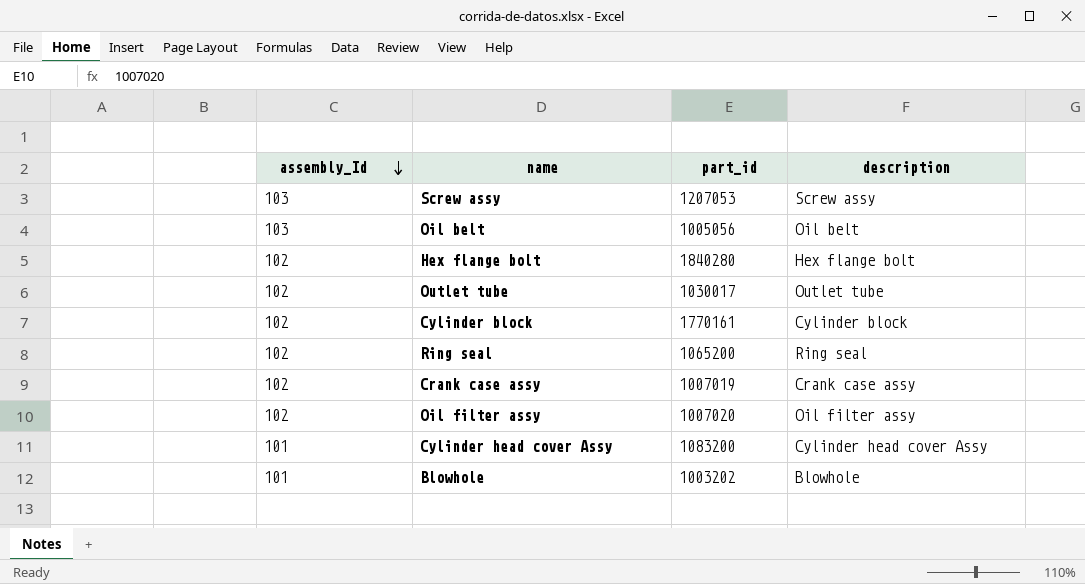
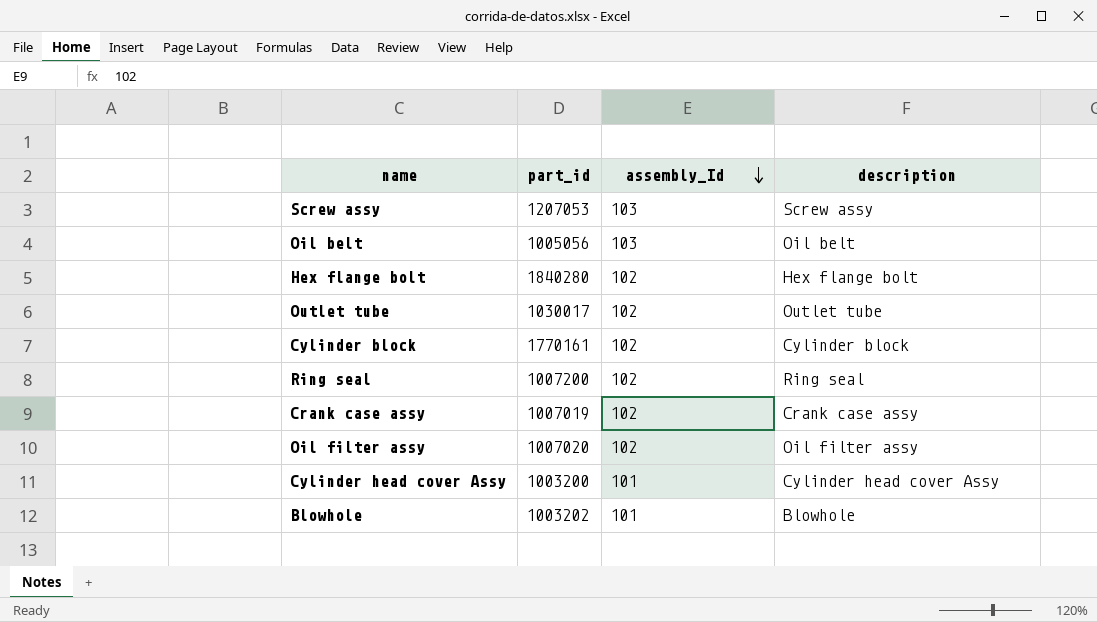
column assembly_Id | position: 1 -> 3
Ring seal | part_id: 1065200 -> 1007200
Cylinder head cover Assy | part_id: 1083200 -> 1003200

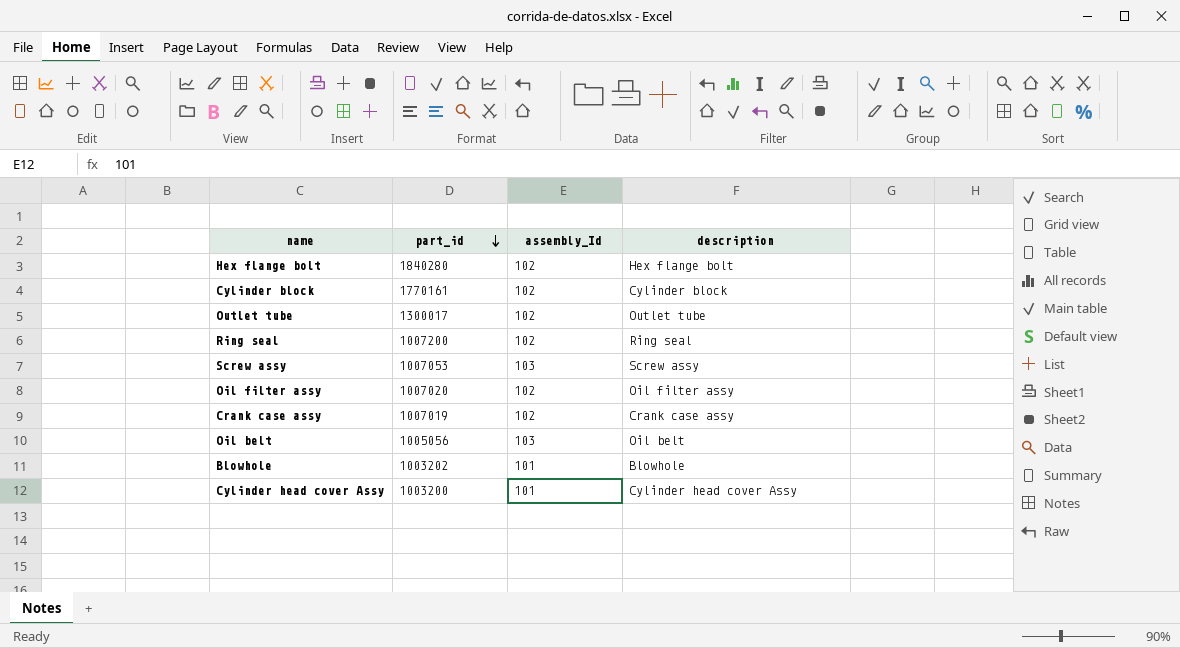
row order: assembly_Id descending -> part_id descending
Outlet tube | part_id: 1030017 -> 1300017
Screw assy | part_id: 1207053 -> 1007053

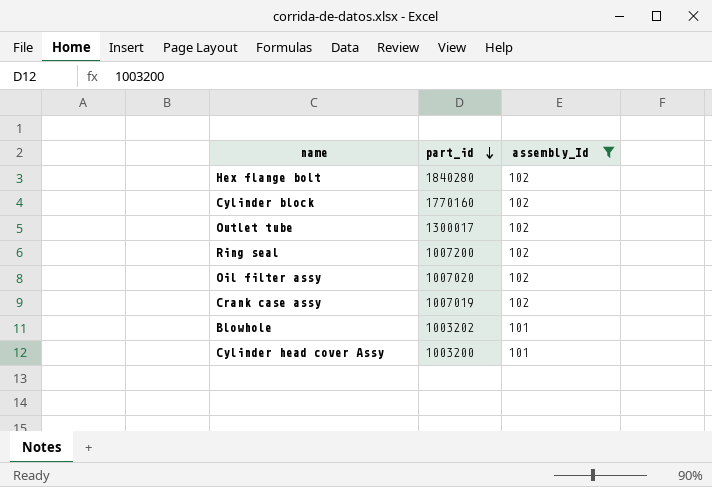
filter: none -> assembly_Id != 103
column description | position: 4 -> none
Cylinder block | part_id: 1770161 -> 1770160

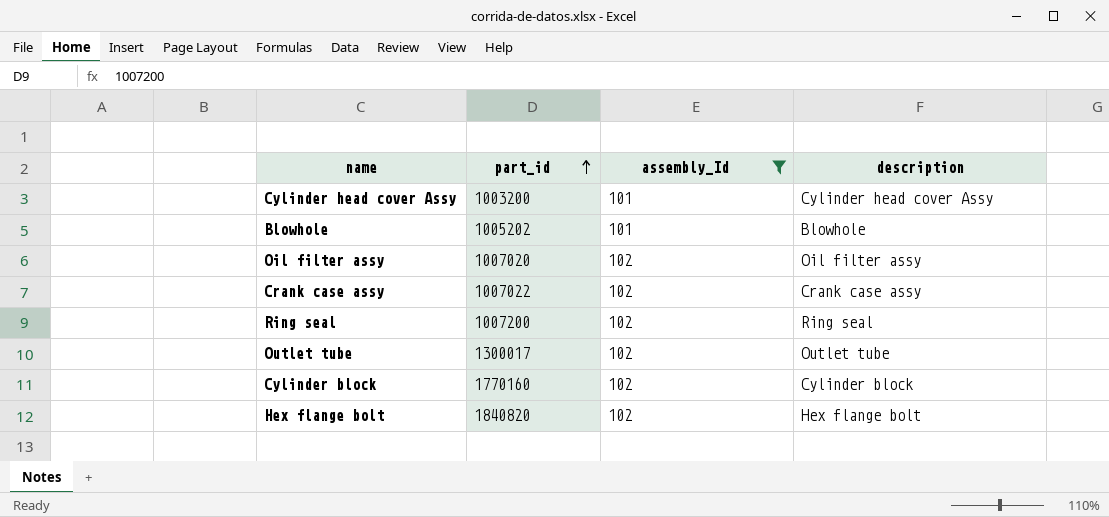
row order: part_id descending -> part_id ascending
column description | position: none -> 4
Blowhole | part_id: 1003202 -> 1005202
Crank case assy | part_id: 1007019 -> 1007022
Hex flange bolt | part_id: 1840280 -> 1840820

